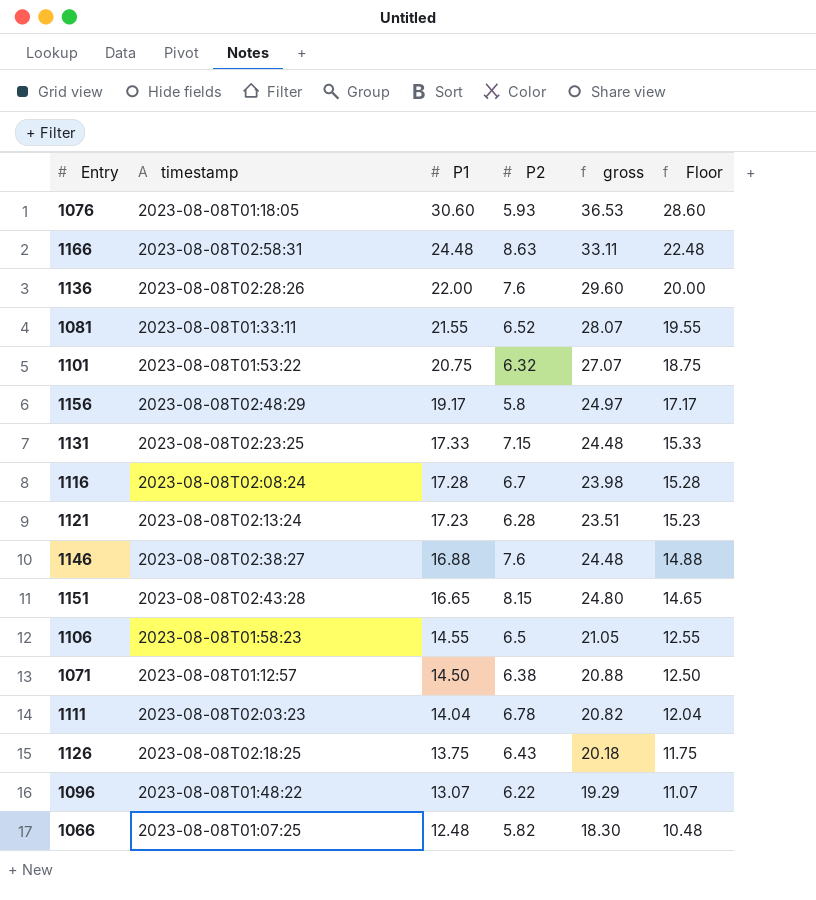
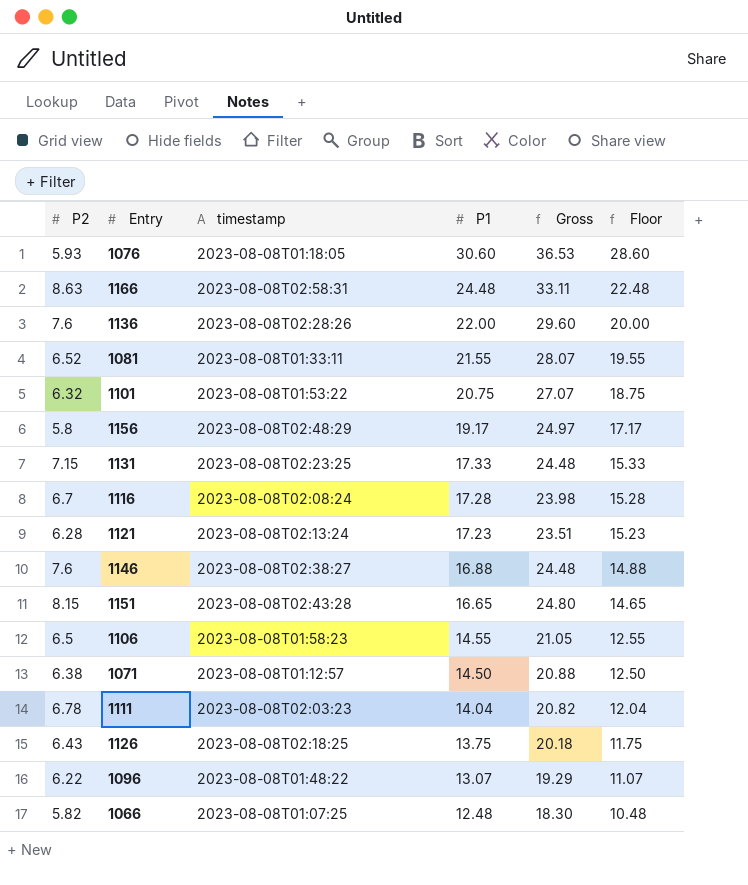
column P2 | position: 4 -> 1
column name: gross -> Gross

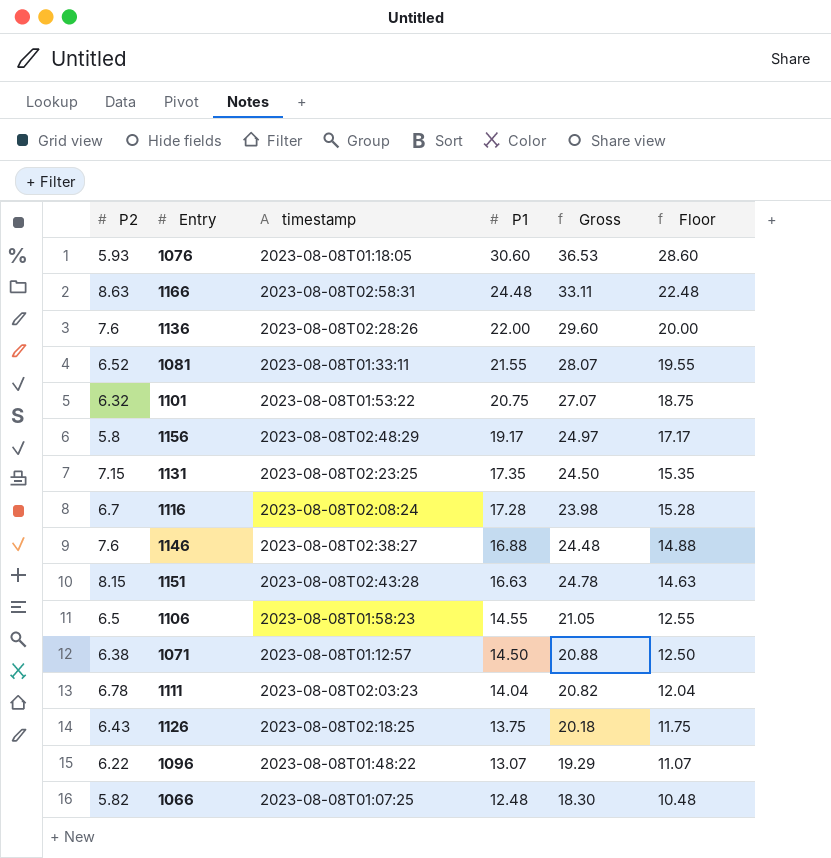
row 1121: 6.28 | 2023-08-08T02:13:24 | 17.23 | 23.51 | 15.23 -> none
1131 | P1: 17.33 -> 17.35
1131 | Gross: 24.48 -> 24.50
1131 | Floor: 15.33 -> 15.35
1151 | P1: 16.65 -> 16.63
1151 | Gross: 24.80 -> 24.78
1151 | Floor: 14.65 -> 14.63

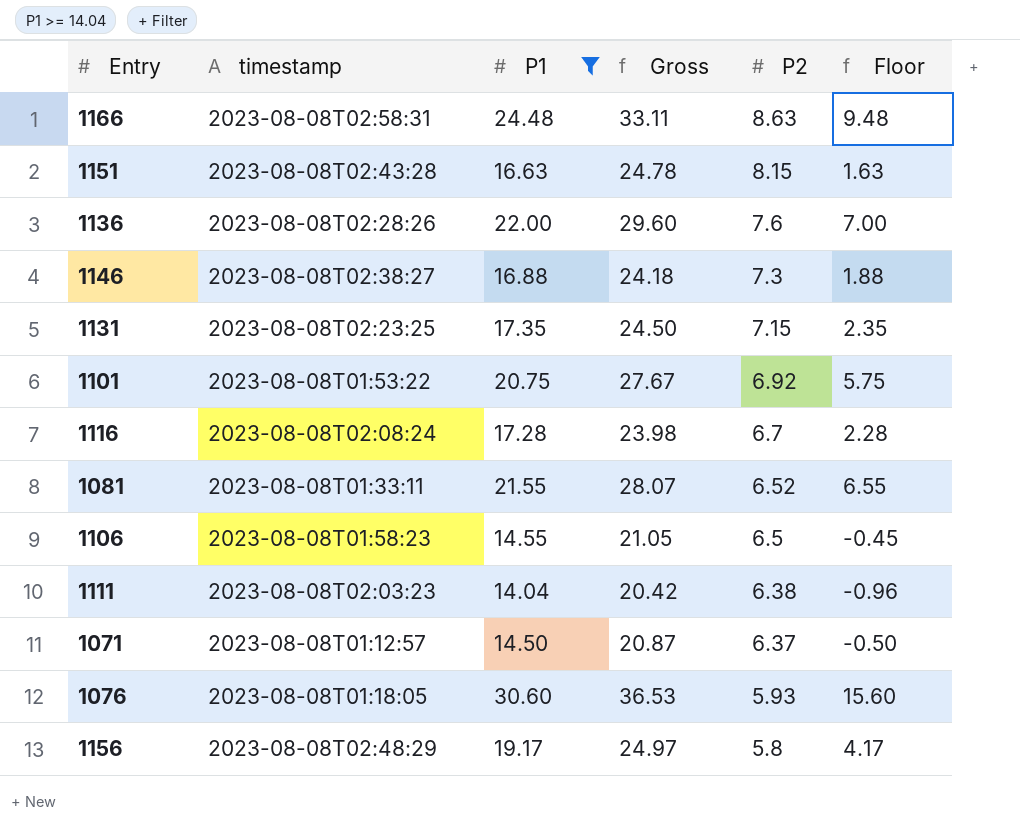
filter: none -> P1 >= 14.04
row order: P1 descending -> P2 descending
column P2 | position: 1 -> 5
column Floor | formula: [P1] - 2 -> [P1] - 15
1146 | Gross: 24.48 -> 24.18
1146 | P2: 7.6 -> 7.3
1101 | Gross: 27.07 -> 27.67
1101 | P2: 6.32 -> 6.92
1111 | Gross: 20.82 -> 20.42
1111 | P2: 6.78 -> 6.38
1071 | Gross: 20.88 -> 20.87
1071 | P2: 6.38 -> 6.37

